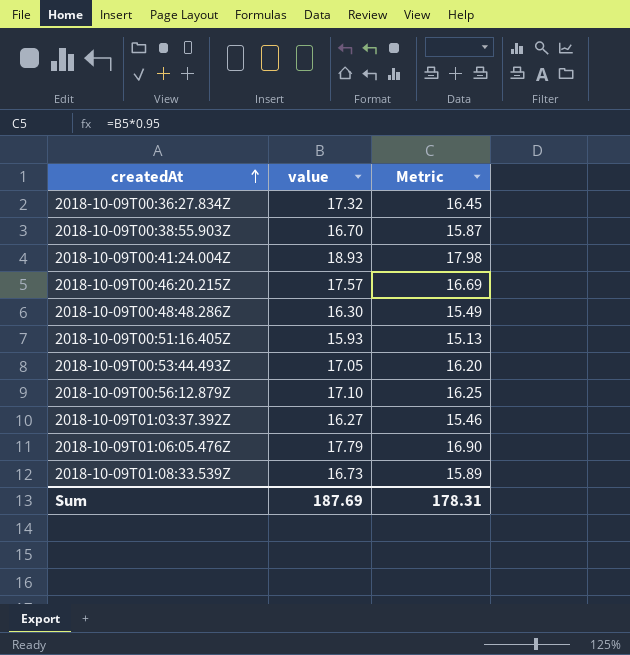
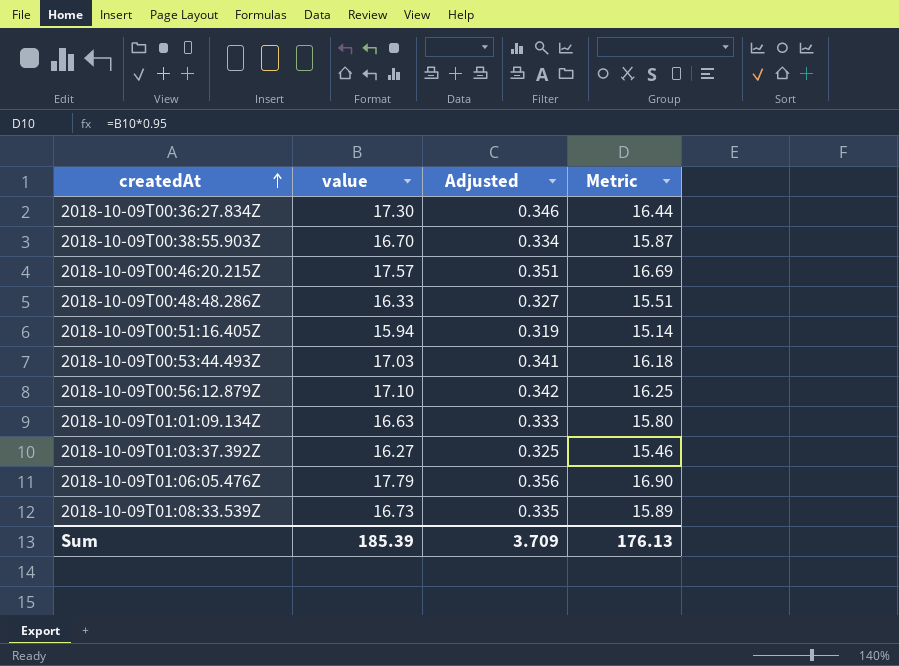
column Adjusted | formula: none -> [value] * 0.02
row 2018-10-09T00:41:24.004Z: 18.93 | 17.98 -> none
2018-10-09T00:36:27.834Z | value: 17.32 -> 17.30
2018-10-09T00:36:27.834Z | Metric: 16.45 -> 16.44
2018-10-09T00:48:48.286Z | value: 16.30 -> 16.33
2018-10-09T00:48:48.286Z | Metric: 15.49 -> 15.51
2018-10-09T00:51:16.405Z | value: 15.93 -> 15.94
2018-10-09T00:51:16.405Z | Metric: 15.13 -> 15.14
2018-10-09T00:53:44.493Z | value: 17.05 -> 17.03
2018-10-09T00:53:44.493Z | Metric: 16.20 -> 16.18
row 2018-10-09T01:01:09.134Z: none -> 16.63 | 0.333 | 15.80
Sum | value: 187.69 -> 185.39
Sum | Metric: 178.31 -> 176.13

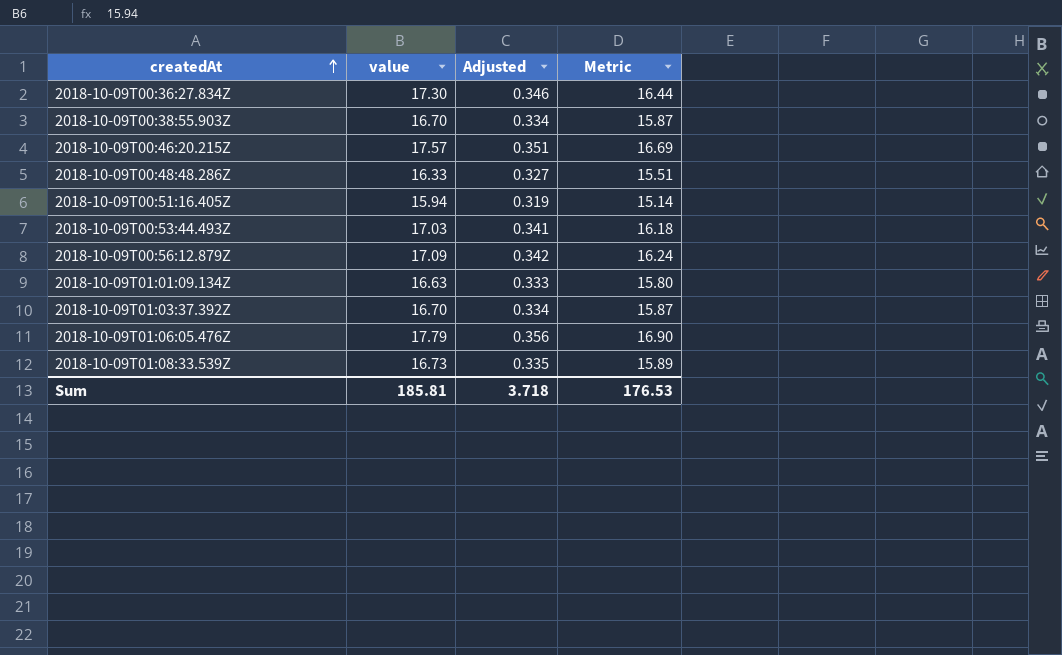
2018-10-09T00:56:12.879Z | value: 17.10 -> 17.09
2018-10-09T00:56:12.879Z | Metric: 16.25 -> 16.24
2018-10-09T01:03:37.392Z | value: 16.27 -> 16.70
2018-10-09T01:03:37.392Z | Adjusted: 0.325 -> 0.334
2018-10-09T01:03:37.392Z | Metric: 15.46 -> 15.87
Sum | value: 185.39 -> 185.81
Sum | Adjusted: 3.709 -> 3.718
Sum | Metric: 176.13 -> 176.53

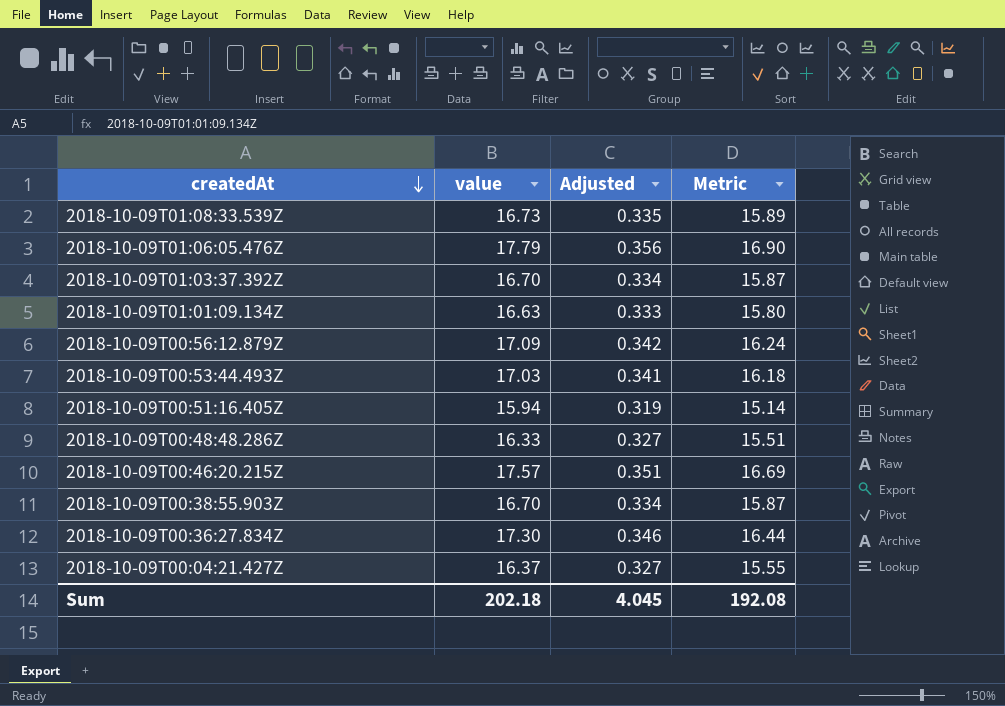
row order: createdAt ascending -> createdAt descending
row 2018-10-09T00:04:21.427Z: none -> 16.37 | 0.327 | 15.55
Sum | value: 185.81 -> 202.18
Sum | Adjusted: 3.718 -> 4.045
Sum | Metric: 176.53 -> 192.08

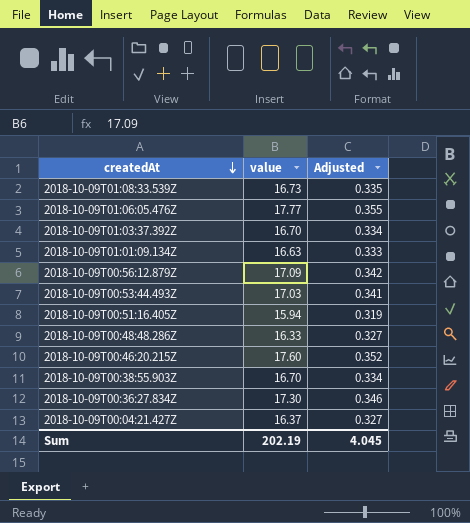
column Metric | formula: [value] * 0.95 -> none
2018-10-09T01:06:05.476Z | value: 17.79 -> 17.77
2018-10-09T01:06:05.476Z | Adjusted: 0.356 -> 0.355
2018-10-09T00:46:20.215Z | value: 17.57 -> 17.60
2018-10-09T00:46:20.215Z | Adjusted: 0.351 -> 0.352
Sum | value: 202.18 -> 202.19

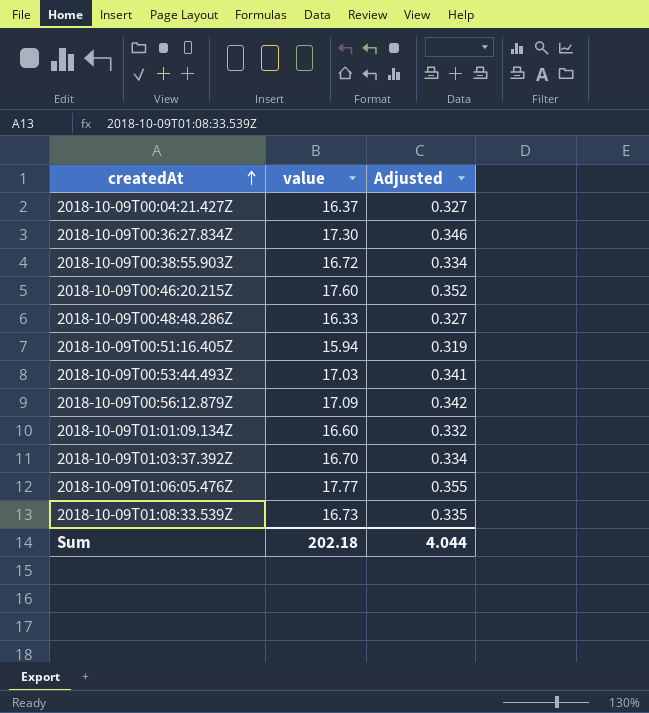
row order: createdAt descending -> createdAt ascending
2018-10-09T00:38:55.903Z | value: 16.70 -> 16.72
2018-10-09T01:01:09.134Z | value: 16.63 -> 16.60
2018-10-09T01:01:09.134Z | Adjusted: 0.333 -> 0.332
Sum | value: 202.19 -> 202.18
Sum | Adjusted: 4.045 -> 4.044

